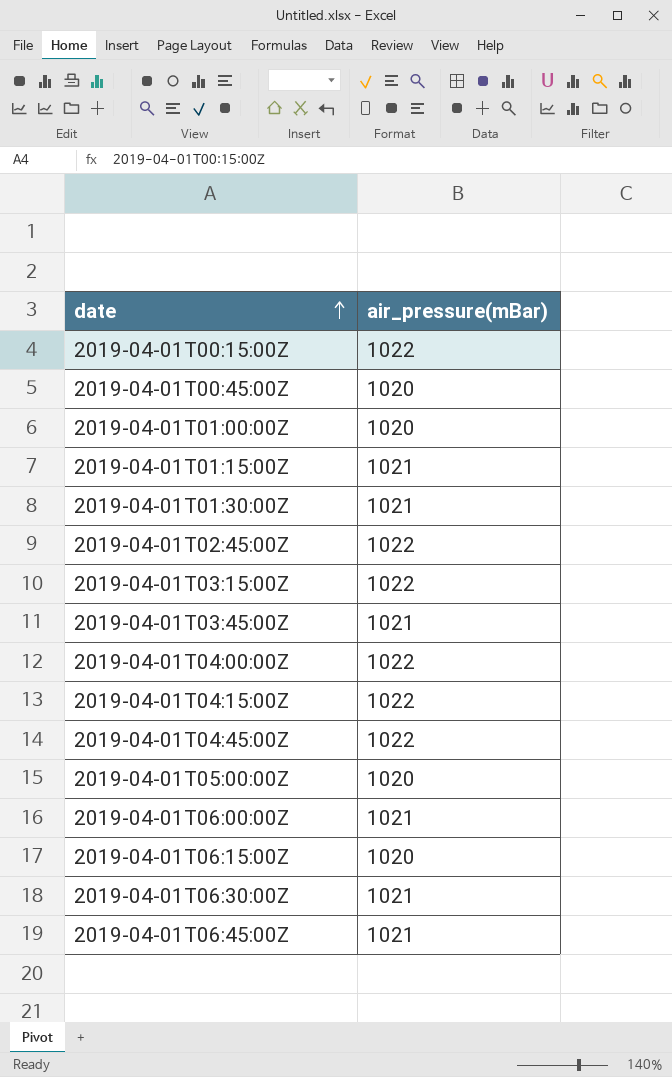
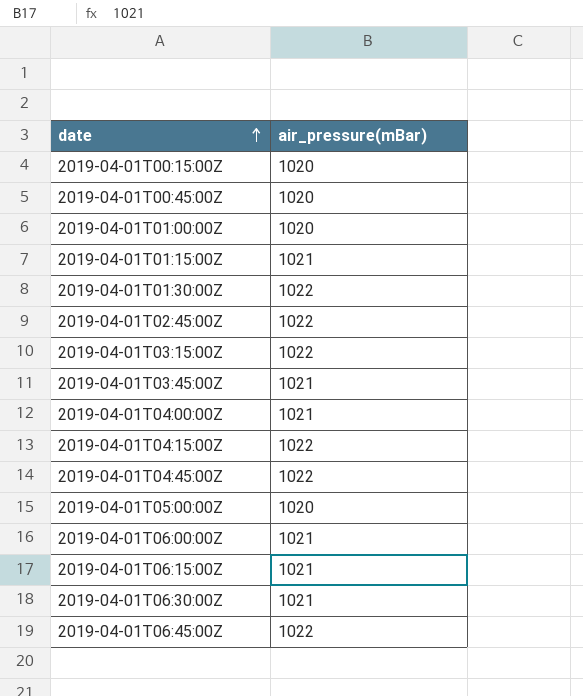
2019-04-01T00:15:00Z | air_pressure(mBar): 1022 -> 1020
2019-04-01T01:30:00Z | air_pressure(mBar): 1021 -> 1022
2019-04-01T04:00:00Z | air_pressure(mBar): 1022 -> 1021
2019-04-01T06:15:00Z | air_pressure(mBar): 1020 -> 1021
2019-04-01T06:45:00Z | air_pressure(mBar): 1021 -> 1022

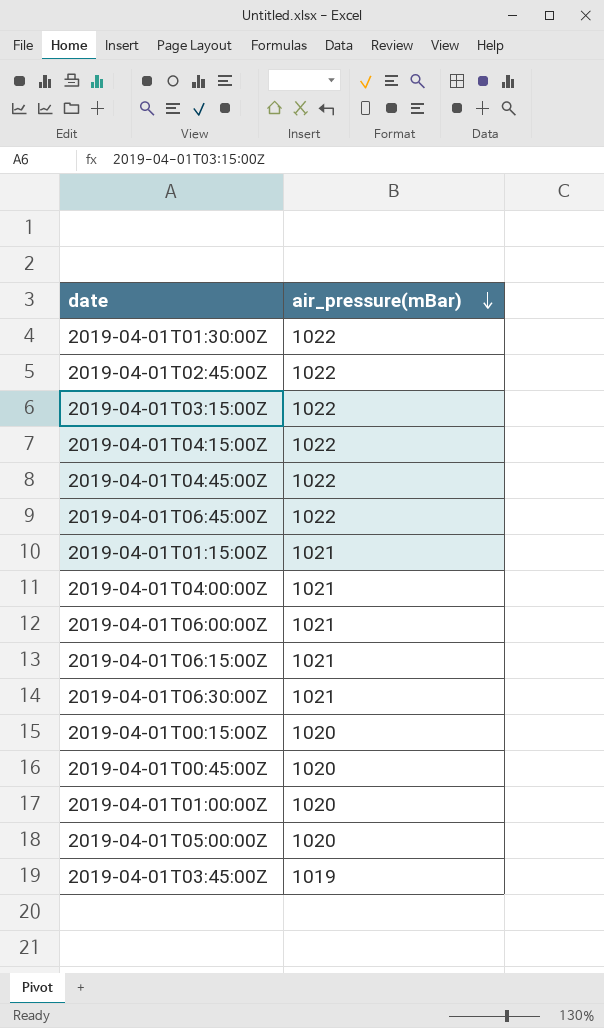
row order: date ascending -> air_pressure(mBar) descending
2019-04-01T03:45:00Z | air_pressure(mBar): 1021 -> 1019

